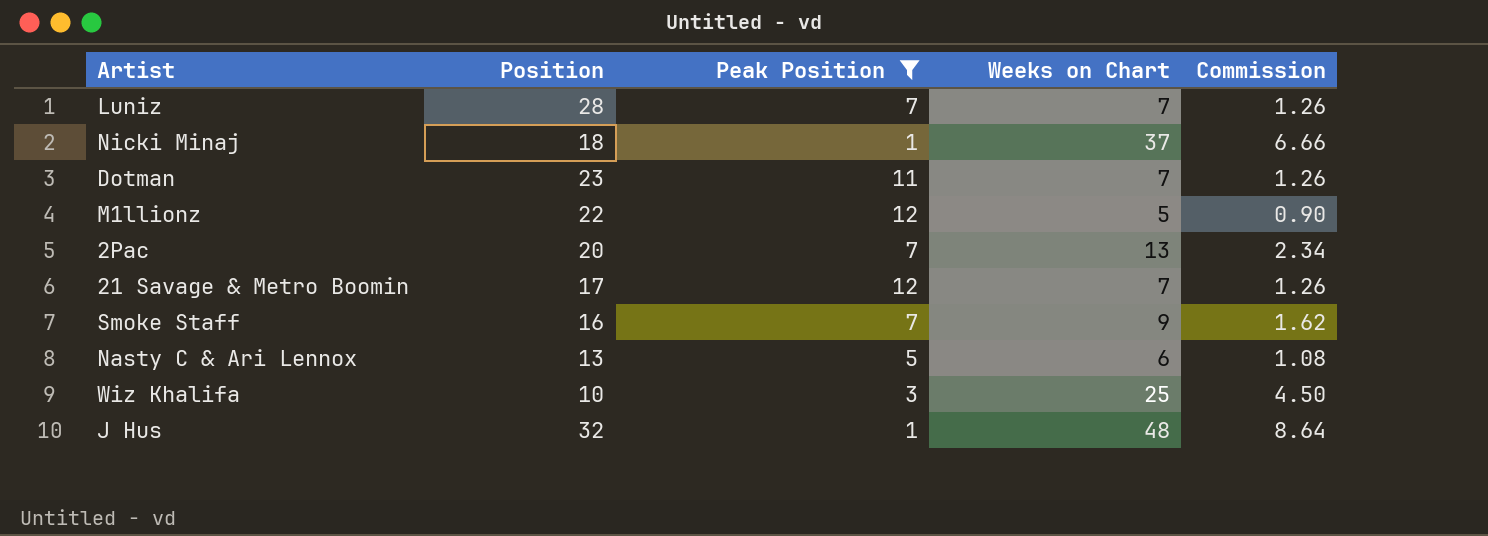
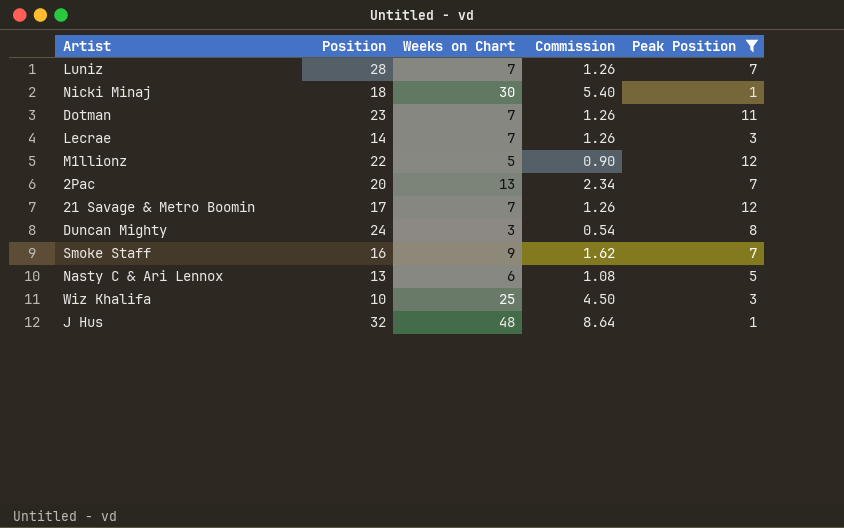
column Peak Position | position: 3 -> 5
Nicki Minaj | Weeks on Chart: 37 -> 30
Nicki Minaj | Commission: 6.66 -> 5.40
row Lecrae: none -> 14 | 7 | 1.26 | 3
row Duncan Mighty: none -> 24 | 3 | 0.54 | 8

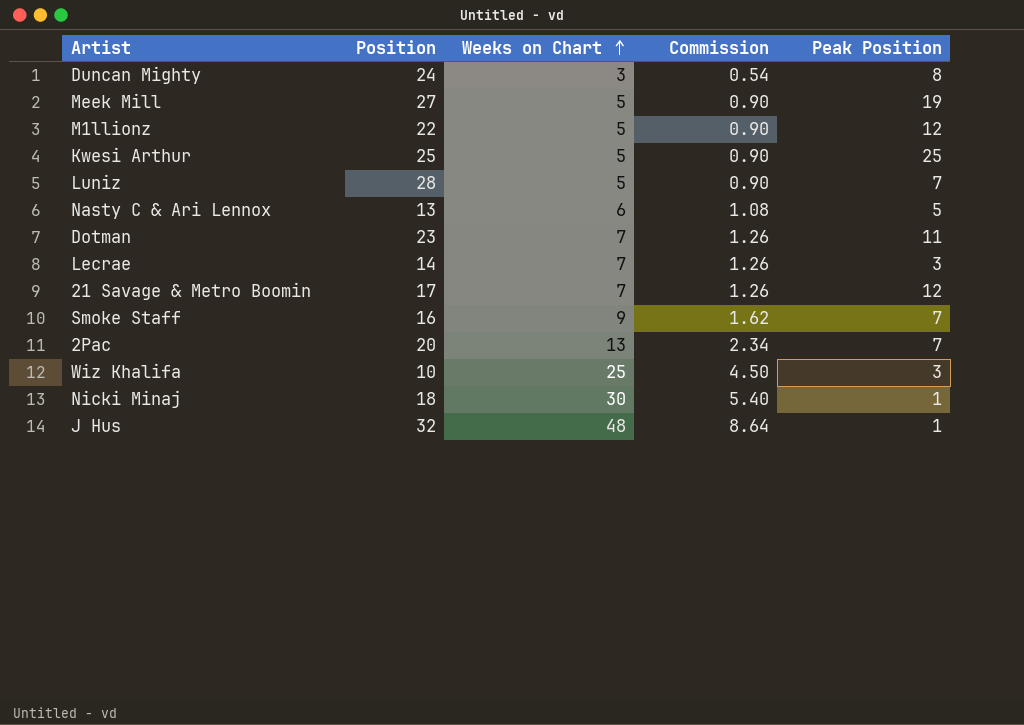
filter: Peak Position <= 12 -> none
row order: none -> Weeks on Chart ascending
Luniz | Weeks on Chart: 7 -> 5
Luniz | Commission: 1.26 -> 0.90

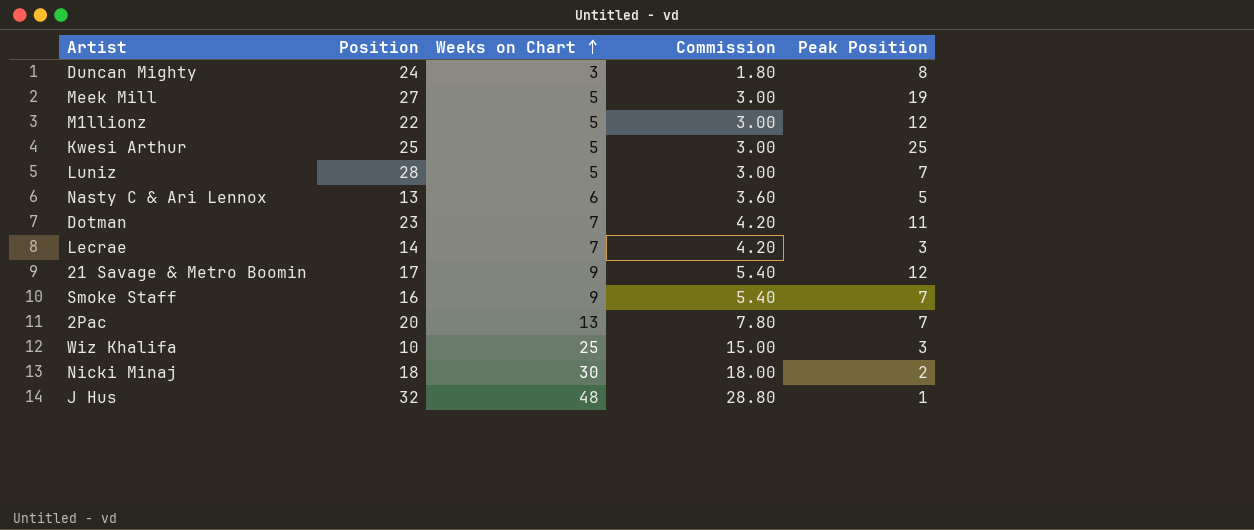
column Commission | formula: [Weeks on Chart] * 0.18 -> [Weeks on Chart] * 0.6
21 Savage & Metro Boomin | Weeks on Chart: 7 -> 9
Nicki Minaj | Peak Position: 1 -> 2

